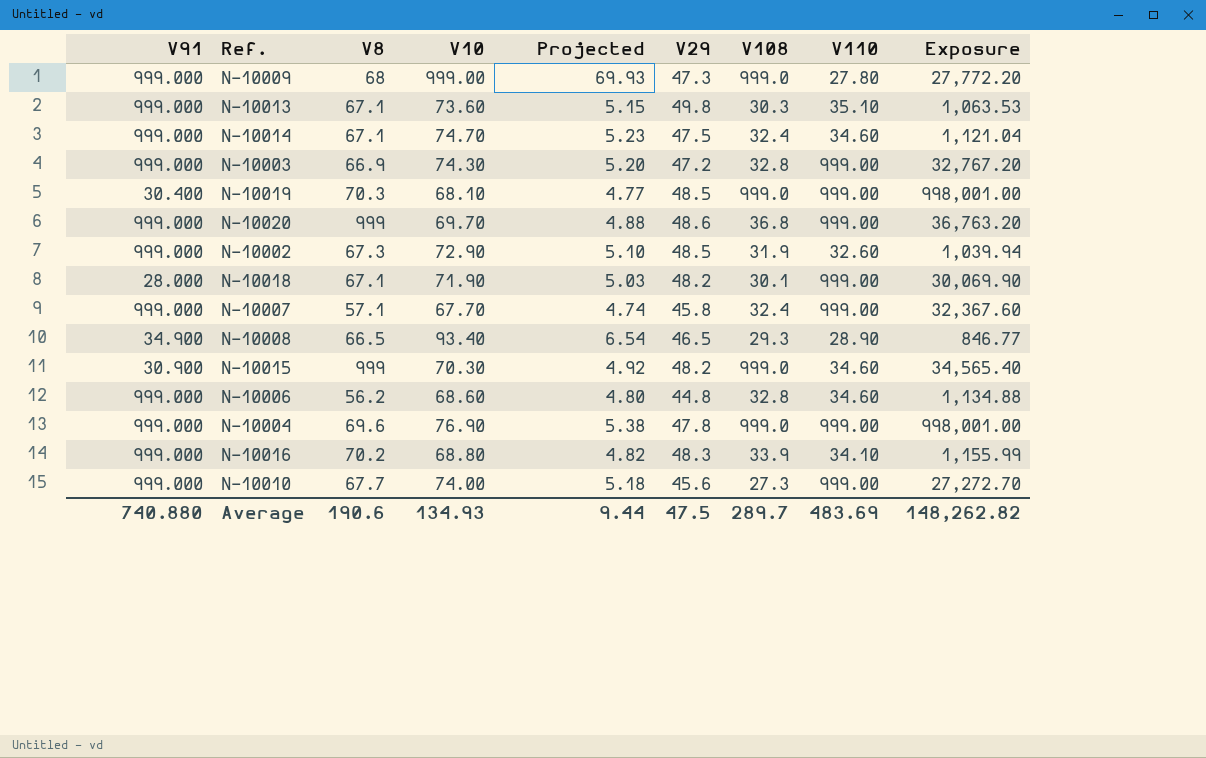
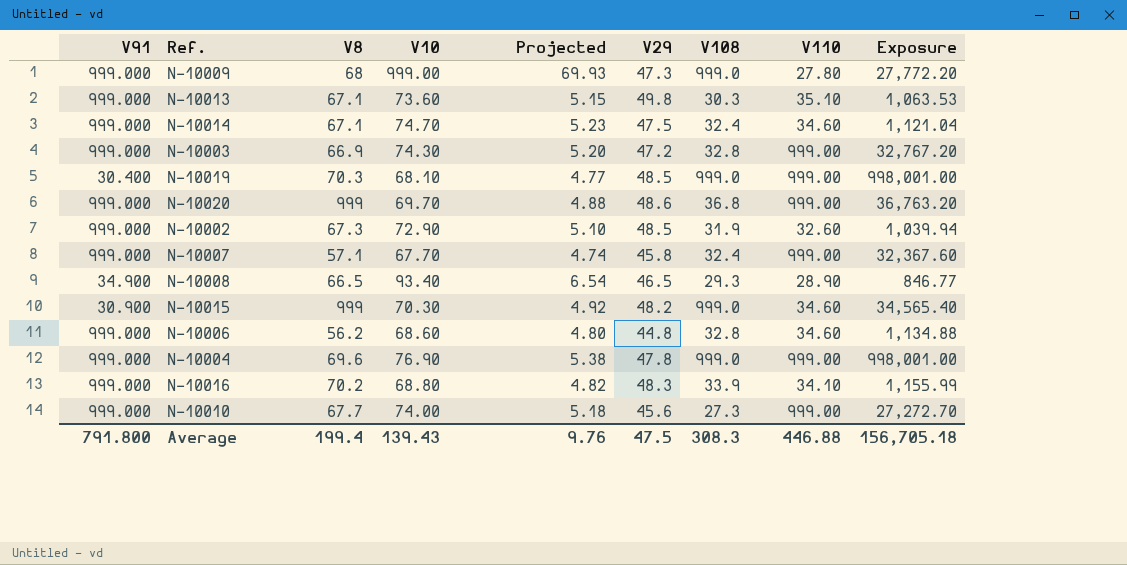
row N-10018: 28.000 | 67.1 | 71.90 | 5.03 | 48.2 | 30.1 | 999.00 | 30,069.90 -> none
Average | V91: 740.880 -> 791.800
Average | V8: 190.6 -> 199.4
Average | V10: 134.93 -> 139.43
Average | Projected: 9.44 -> 9.76
Average | V108: 289.7 -> 308.3
Average | V110: 483.69 -> 446.88
Average | Exposure: 148,262.82 -> 156,705.18

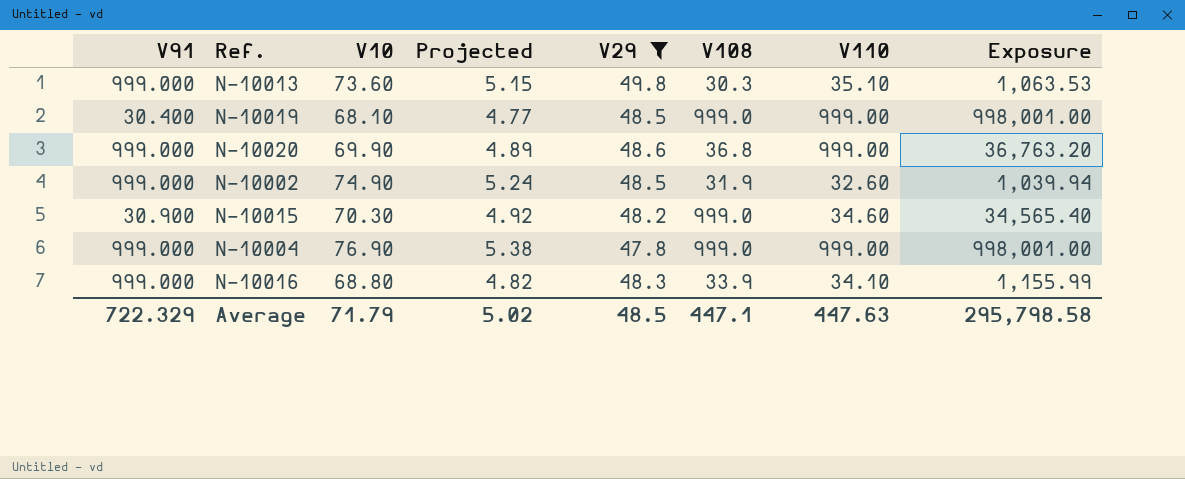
filter: none -> V29 >= 47.8
column V8 | position: 3 -> none
N-10020 | V10: 69.70 -> 69.90
N-10020 | Projected: 4.88 -> 4.89
N-10002 | V10: 72.90 -> 74.90
N-10002 | Projected: 5.10 -> 5.24
Average | V91: 791.800 -> 722.329
Average | V10: 139.43 -> 71.79
Average | Projected: 9.76 -> 5.02
Average | V29: 47.5 -> 48.5
Average | V108: 308.3 -> 447.1
Average | V110: 446.88 -> 447.63
Average | Exposure: 156,705.18 -> 295,798.58

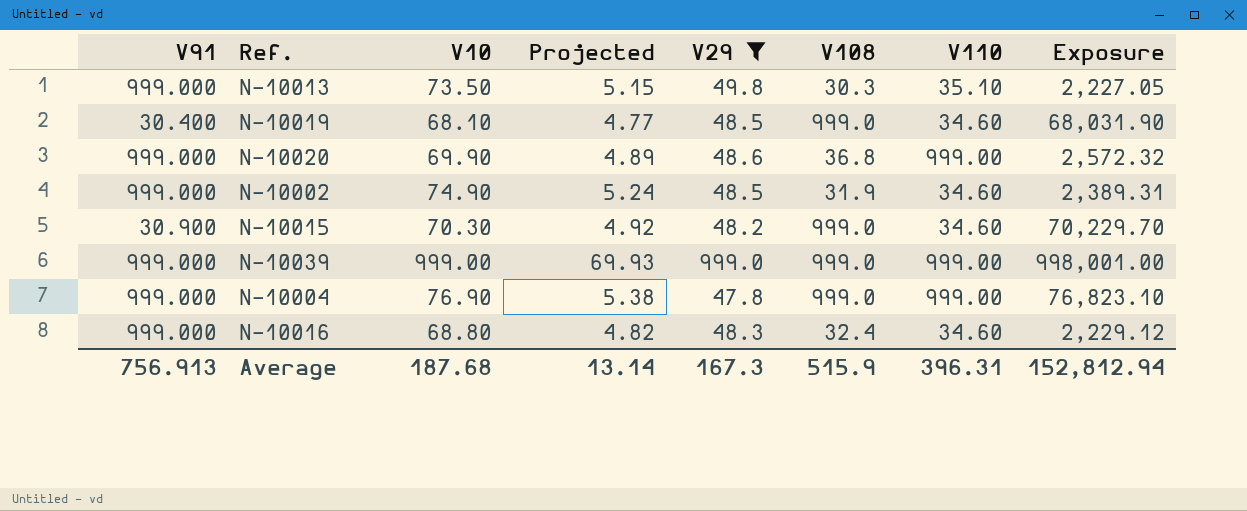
column Exposure | formula: [V108] * [V110] -> [V10] * [V108]
N-10013 | V10: 73.60 -> 73.50
N-10019 | V110: 999.00 -> 34.60
N-10002 | V110: 32.60 -> 34.60
row N-10039: none -> 999.000 | 999.00 | 69.93 | 999.0 | 999.0 | 999.00 | 998,001.00
N-10016 | V108: 33.9 -> 32.4
N-10016 | V110: 34.10 -> 34.60
Average | V91: 722.329 -> 756.913
Average | V10: 71.79 -> 187.68
Average | Projected: 5.02 -> 13.14
Average | V29: 48.5 -> 167.3
Average | V108: 447.1 -> 515.9
Average | V110: 447.63 -> 396.31
Average | Exposure: 295,798.58 -> 152,812.94

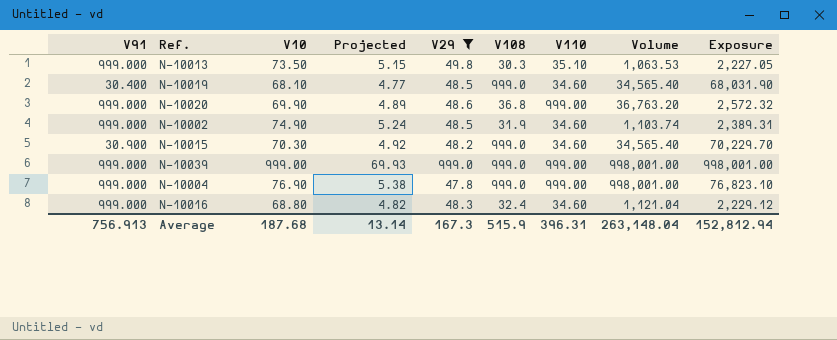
column Volume | formula: none -> [V108] * [V110]

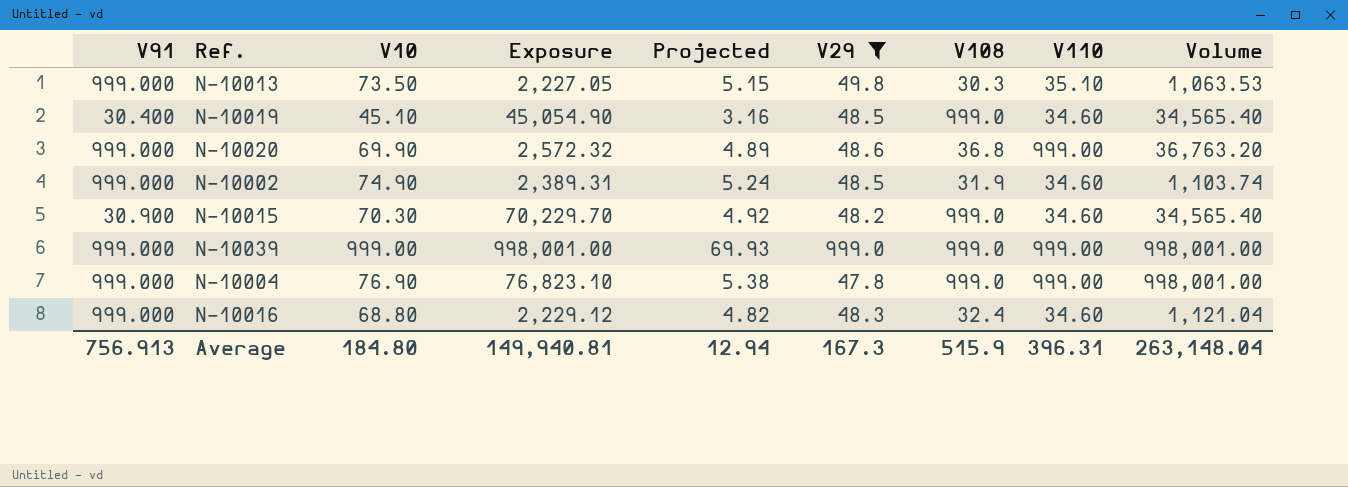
column Exposure | position: 9 -> 4
N-10019 | V10: 68.10 -> 45.10
N-10019 | Exposure: 68,031.90 -> 45,054.90
N-10019 | Projected: 4.77 -> 3.16
Average | V10: 187.68 -> 184.80
Average | Exposure: 152,812.94 -> 149,940.81
Average | Projected: 13.14 -> 12.94

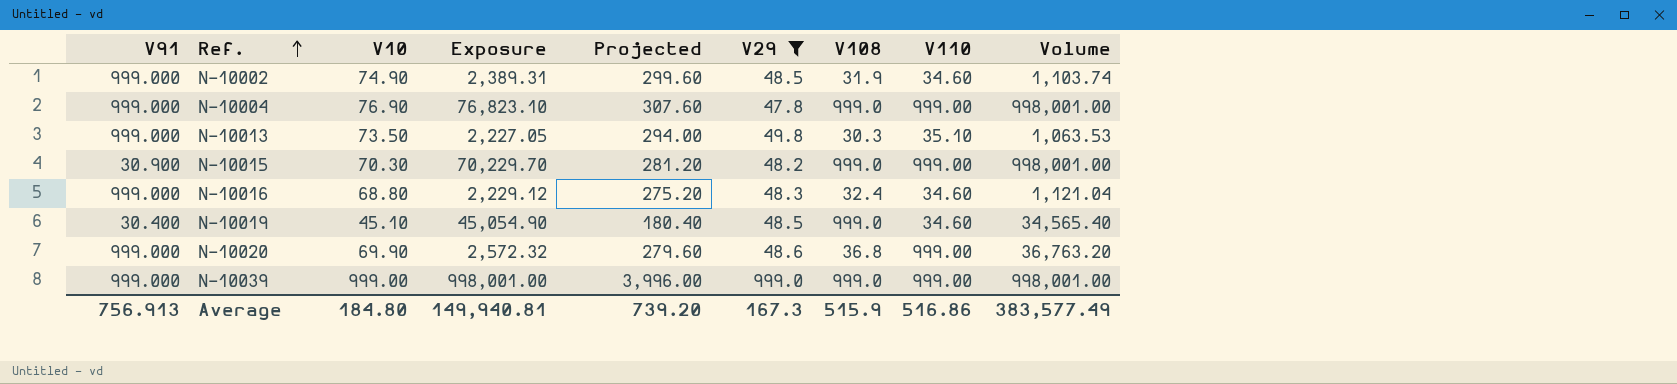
row order: none -> Ref. ascending
column Projected | formula: [V10] * 0.07 -> [V10] * 4
N-10015 | V110: 34.60 -> 999.00
N-10015 | Volume: 34,565.40 -> 998,001.00
Average | Projected: 12.94 -> 739.20
Average | V110: 396.31 -> 516.86
Average | Volume: 263,148.04 -> 383,577.49

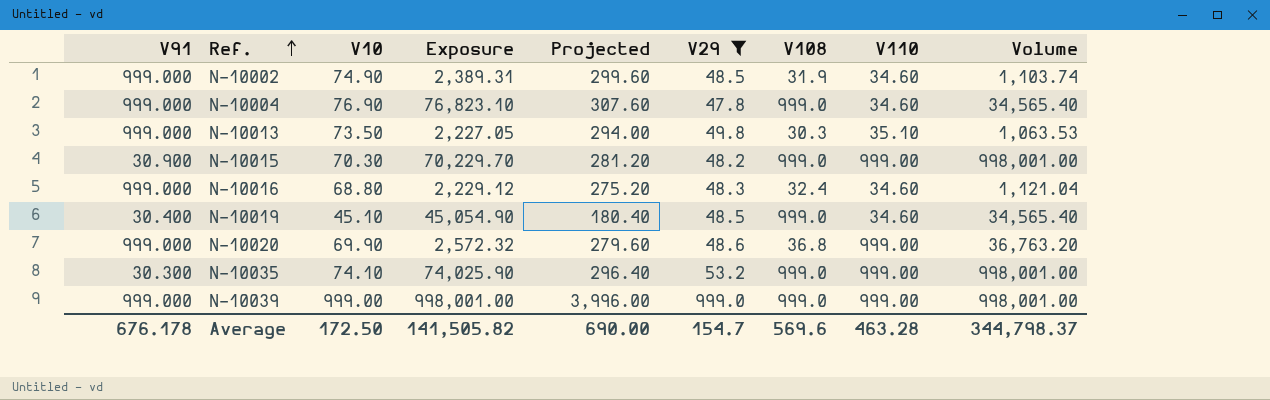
N-10004 | V110: 999.00 -> 34.60
N-10004 | Volume: 998,001.00 -> 34,565.40
row N-10035: none -> 30.300 | 74.10 | 74,025.90 | 296.40 | 53.2 | 999.0 | 999.00 | 998,001.00
Average | V91: 756.913 -> 676.178
Average | V10: 184.80 -> 172.50
Average | Exposure: 149,940.81 -> 141,505.82
Average | Projected: 739.20 -> 690.00
Average | V29: 167.3 -> 154.7
Average | V108: 515.9 -> 569.6
Average | V110: 516.86 -> 463.28
Average | Volume: 383,577.49 -> 344,798.37

